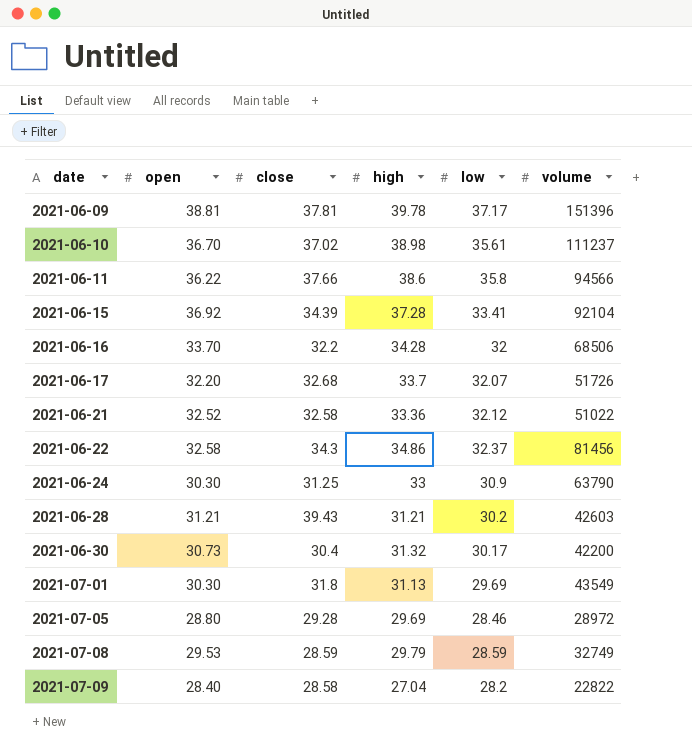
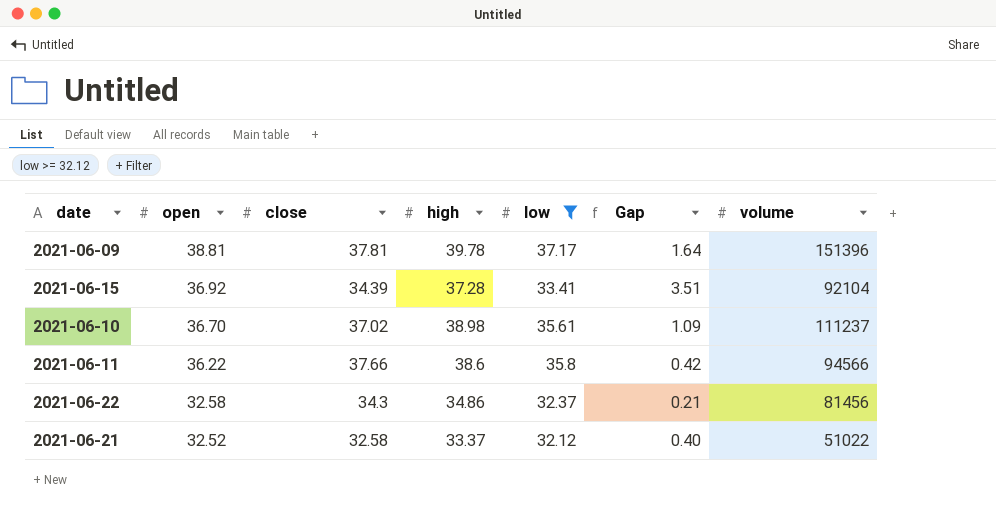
filter: none -> low >= 32.12
row order: date ascending -> open descending
column Gap | formula: none -> [open] - [low]
2021-06-21 | high: 33.36 -> 33.37

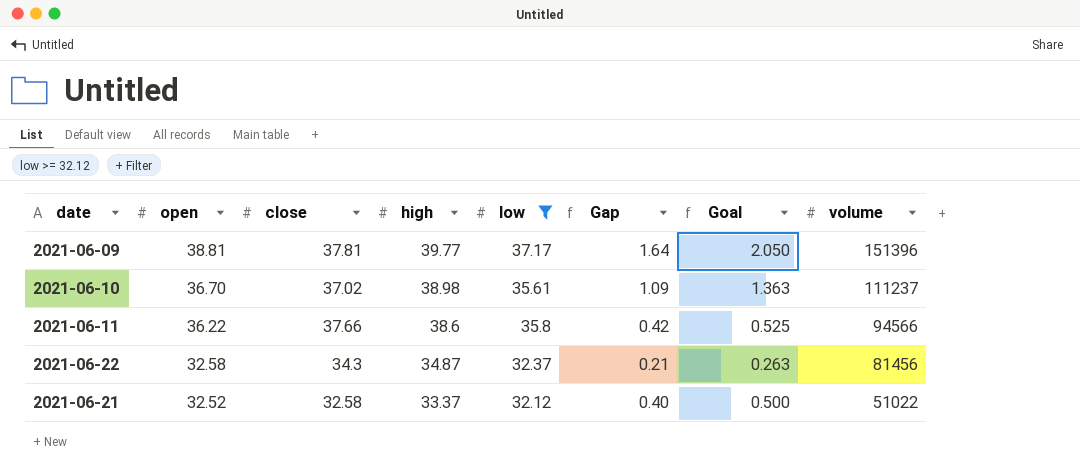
column Goal | formula: none -> [Gap] * 1.25
row 2021-06-15: 36.92 | 34.39 | 37.28 | 33.41 | 3.51 | 92104 -> none
2021-06-09 | high: 39.78 -> 39.77
2021-06-22 | high: 34.86 -> 34.87

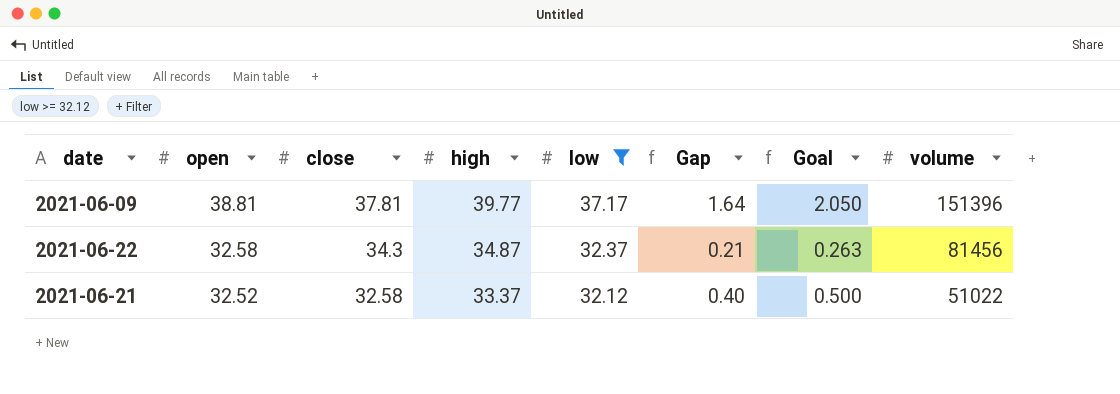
row 2021-06-10: 36.70 | 37.02 | 38.98 | 35.61 | 1.09 | 1.363 | 111237 -> none
row 2021-06-11: 36.22 | 37.66 | 38.6 | 35.8 | 0.42 | 0.525 | 94566 -> none

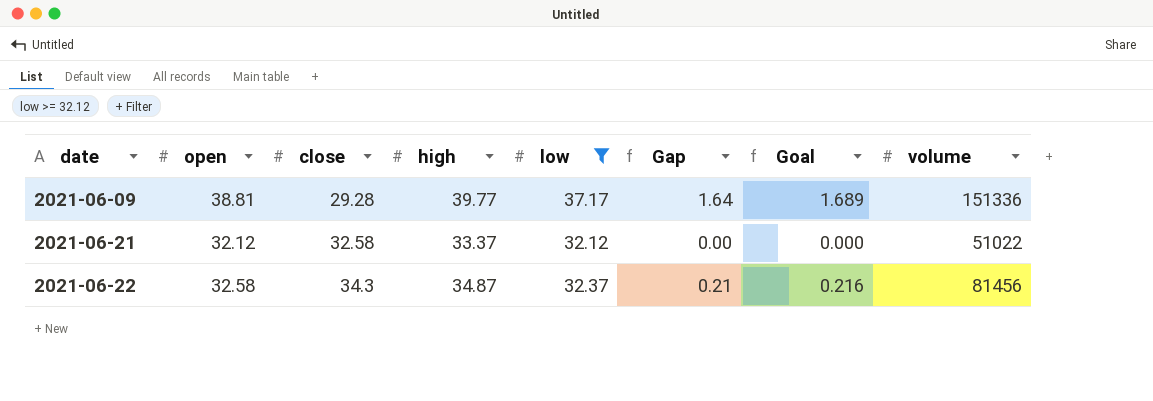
row order: open descending -> date ascending
column Goal | formula: [Gap] * 1.25 -> [Gap] * 1.03
2021-06-09 | close: 37.81 -> 29.28
2021-06-09 | volume: 151396 -> 151336
2021-06-21 | open: 32.52 -> 32.12
2021-06-21 | Gap: 0.40 -> 0.00

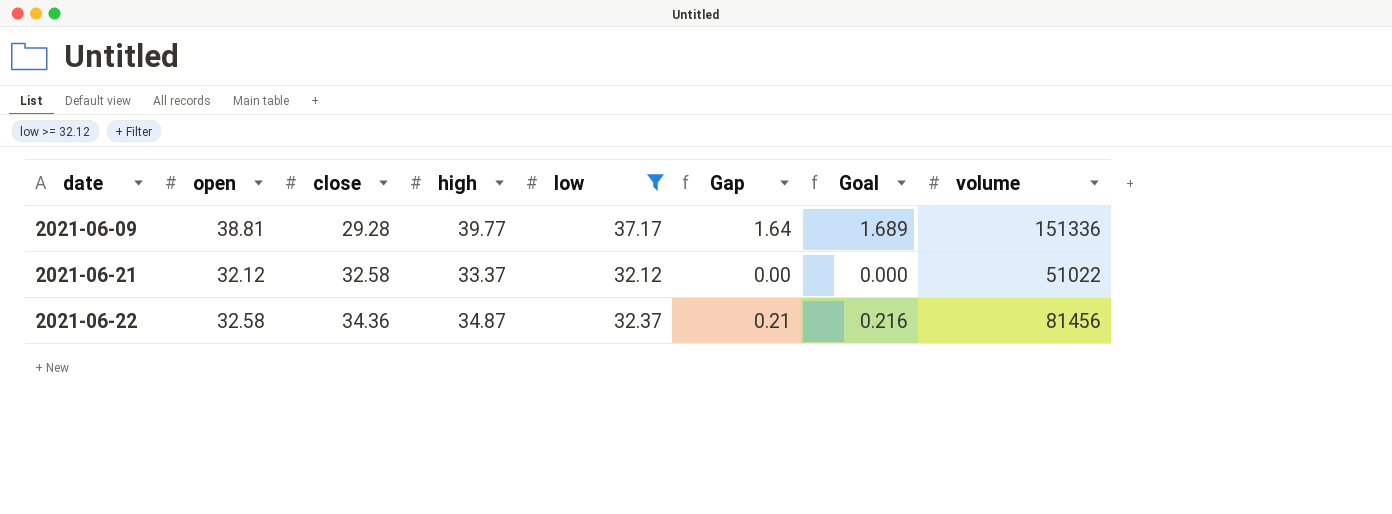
2021-06-22 | close: 34.3 -> 34.36

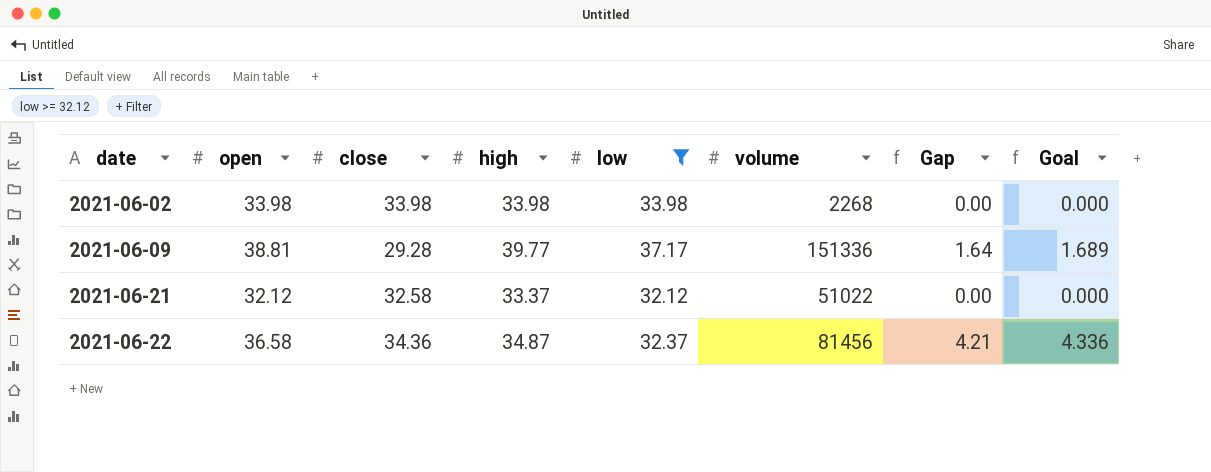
column volume | position: 8 -> 6
row 2021-06-02: none -> 33.98 | 33.98 | 33.98 | 33.98 | 2268 | 0.00 | 0.000
2021-06-22 | open: 32.58 -> 36.58
2021-06-22 | Gap: 0.21 -> 4.21
2021-06-22 | Goal: 0.216 -> 4.336

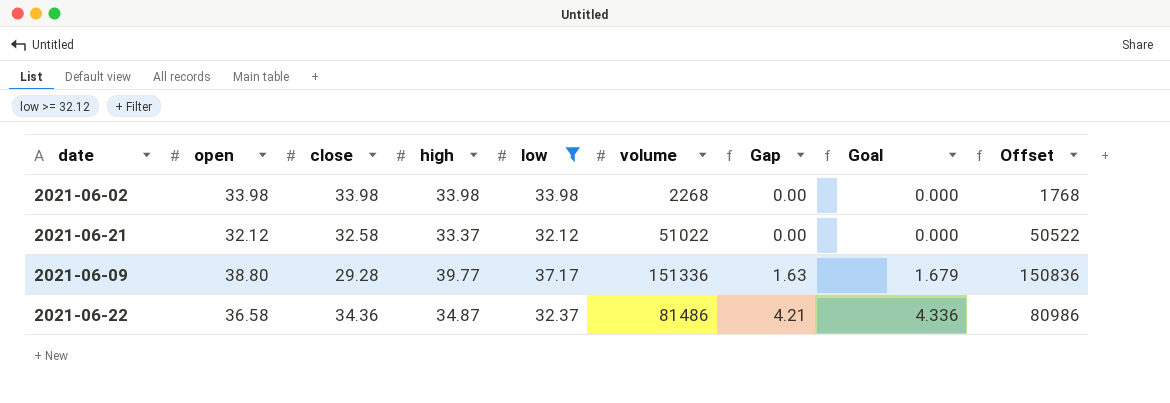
row order: date ascending -> Gap ascending
column Offset | formula: none -> [volume] - 500
2021-06-09 | open: 38.81 -> 38.80
2021-06-09 | Gap: 1.64 -> 1.63
2021-06-09 | Goal: 1.689 -> 1.679
2021-06-22 | volume: 81456 -> 81486

